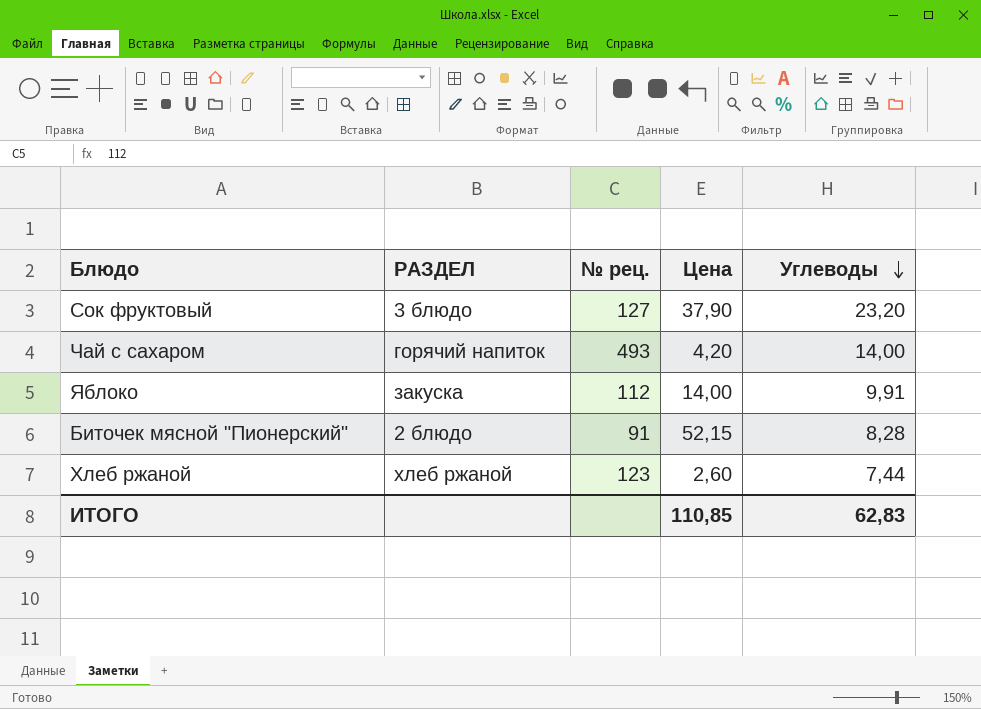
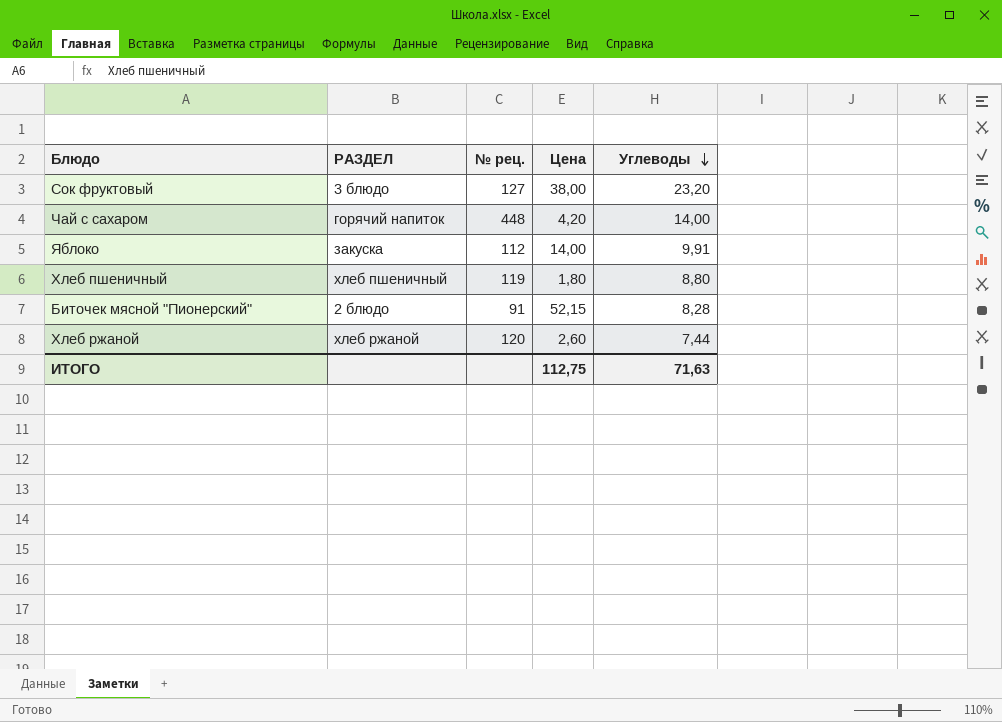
Сок фруктовый | Цена: 37,90 -> 38,00
Чай с сахаром | № рец.: 493 -> 448
row Хлеб пшеничный: none -> хлеб пшеничный | 119 | 1,80 | 8,80
Хлеб ржаной | № рец.: 123 -> 120
ИТОГО | Цена: 110,85 -> 112,75
ИТОГО | Углеводы: 62,83 -> 71,63

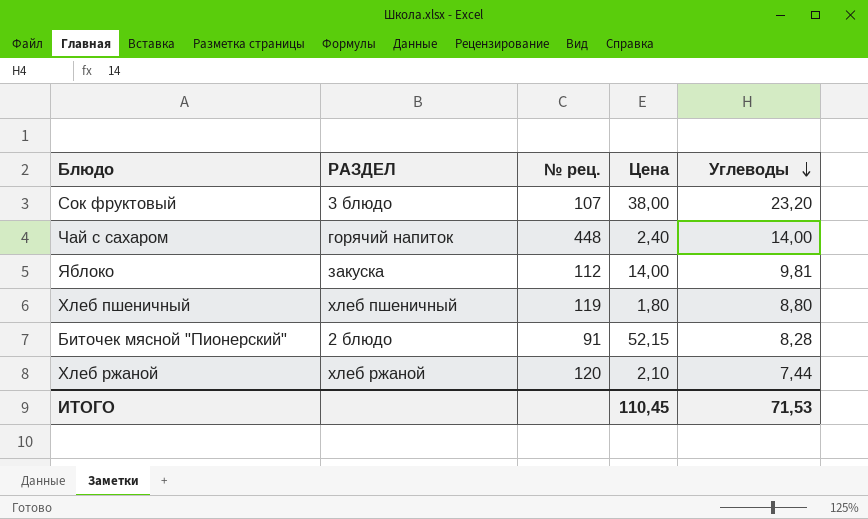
Сок фруктовый | № рец.: 127 -> 107
Чай с сахаром | Цена: 4,20 -> 2,40
Яблоко | Углеводы: 9,91 -> 9,81
Хлеб ржаной | Цена: 2,60 -> 2,10
ИТОГО | Цена: 112,75 -> 110,45
ИТОГО | Углеводы: 71,63 -> 71,53

